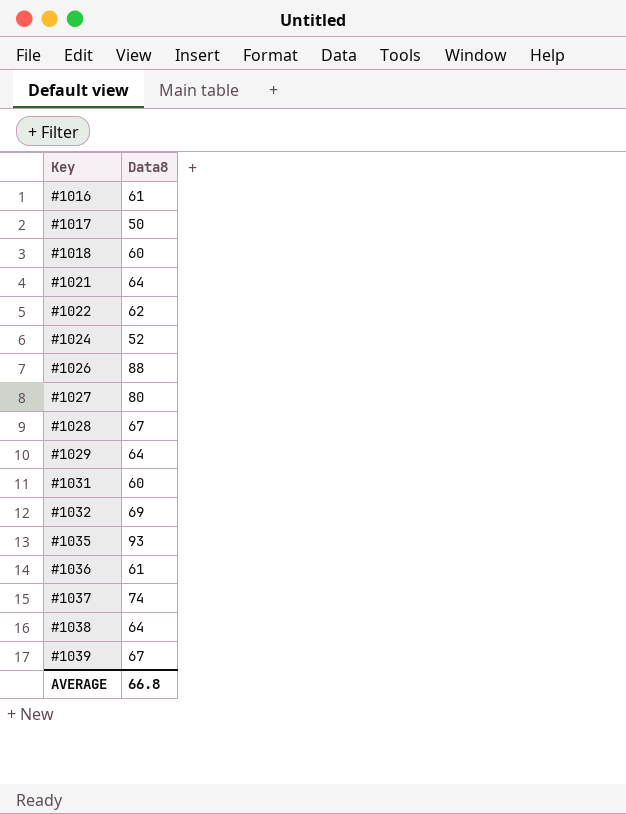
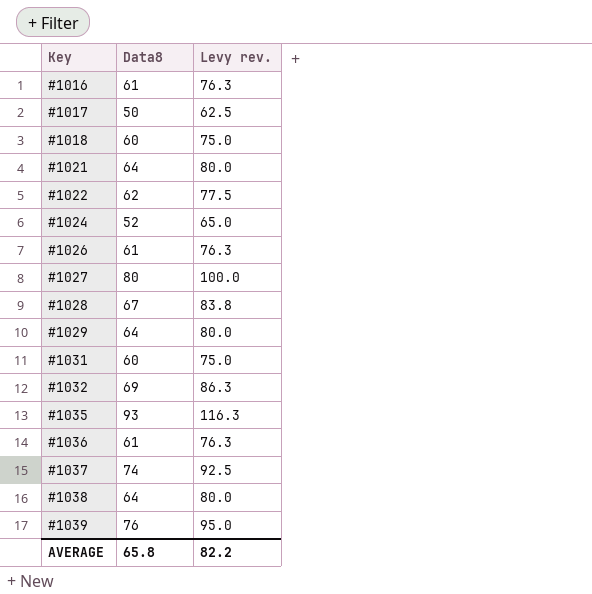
column Levy rev. | formula: none -> [Data8] * 1.25
#1026 | Data8: 88 -> 61
#1039 | Data8: 67 -> 76
AVERAGE | Data8: 66.8 -> 65.8

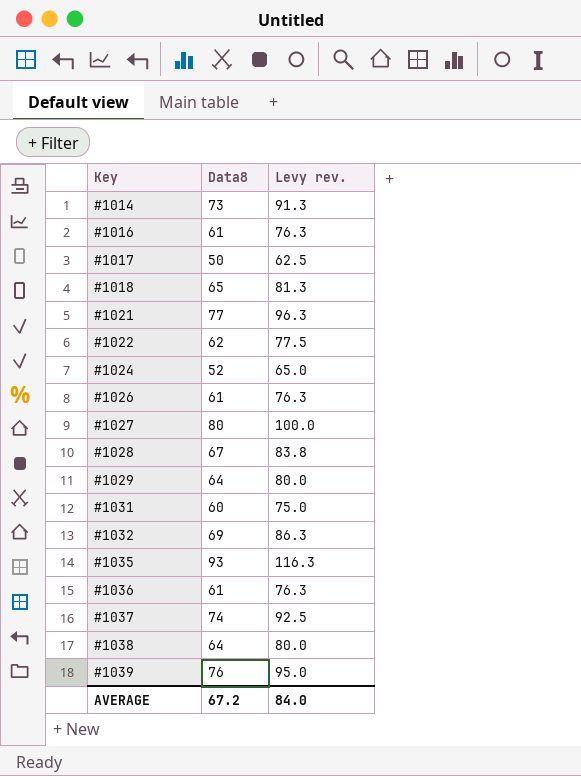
row #1014: none -> 73 | 91.3
#1018 | Data8: 60 -> 65
#1018 | Levy rev.: 75.0 -> 81.3
#1021 | Data8: 64 -> 77
#1021 | Levy rev.: 80.0 -> 96.3
AVERAGE | Data8: 65.8 -> 67.2
AVERAGE | Levy rev.: 82.2 -> 84.0

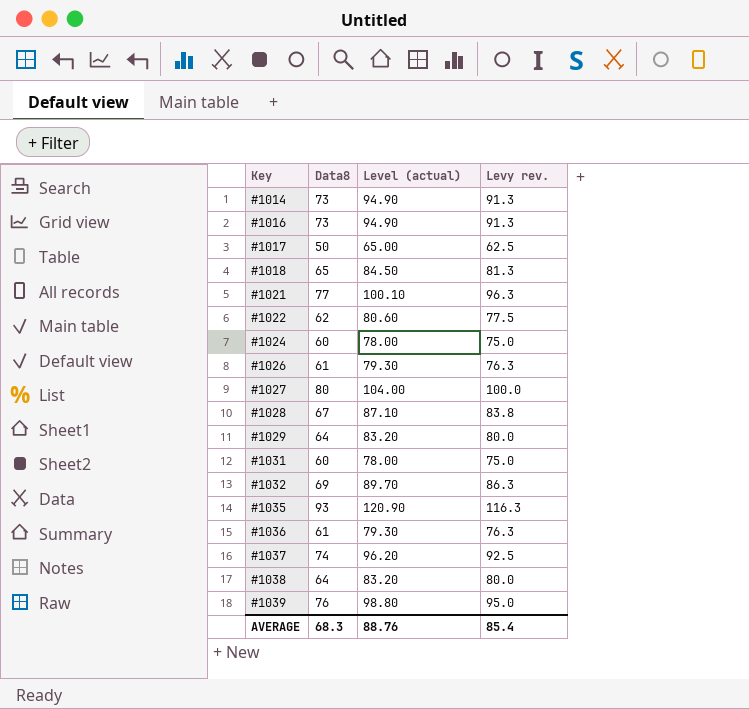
column Level (actual) | formula: none -> [Data8] * 1.3
#1016 | Data8: 61 -> 73
#1016 | Levy rev.: 76.3 -> 91.3
#1024 | Data8: 52 -> 60
#1024 | Levy rev.: 65.0 -> 75.0
AVERAGE | Data8: 67.2 -> 68.3
AVERAGE | Levy rev.: 84.0 -> 85.4

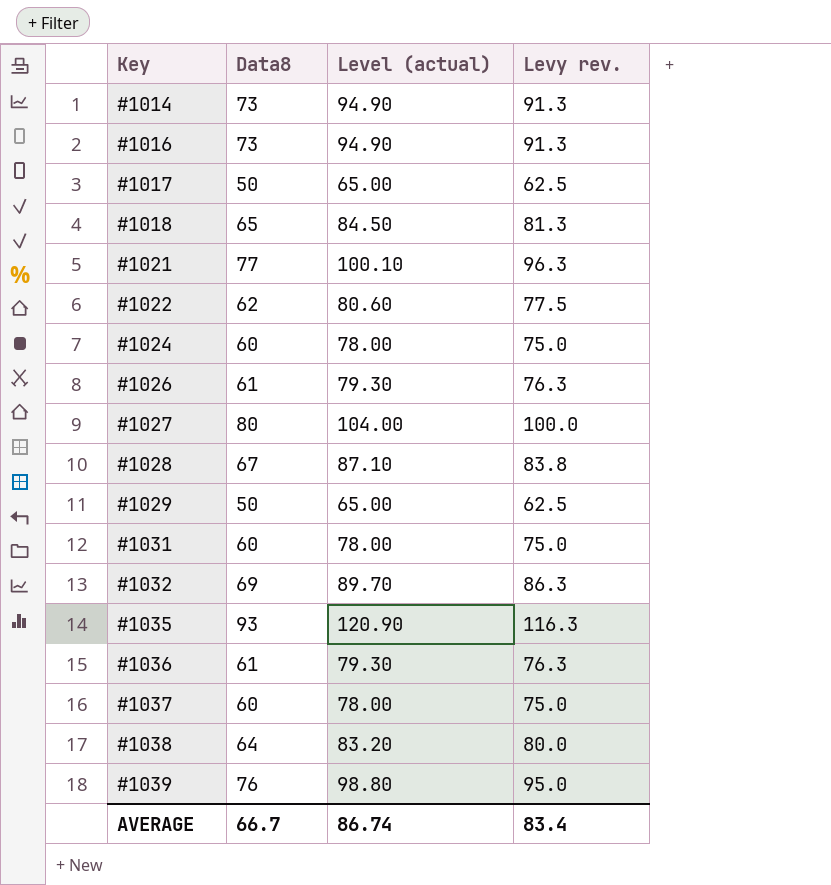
#1029 | Data8: 64 -> 50
#1029 | Level (actual): 83.20 -> 65.00
#1029 | Levy rev.: 80.0 -> 62.5
#1037 | Data8: 74 -> 60
#1037 | Level (actual): 96.20 -> 78.00
#1037 | Levy rev.: 92.5 -> 75.0
AVERAGE | Data8: 68.3 -> 66.7
AVERAGE | Level (actual): 88.76 -> 86.74
AVERAGE | Levy rev.: 85.4 -> 83.4

